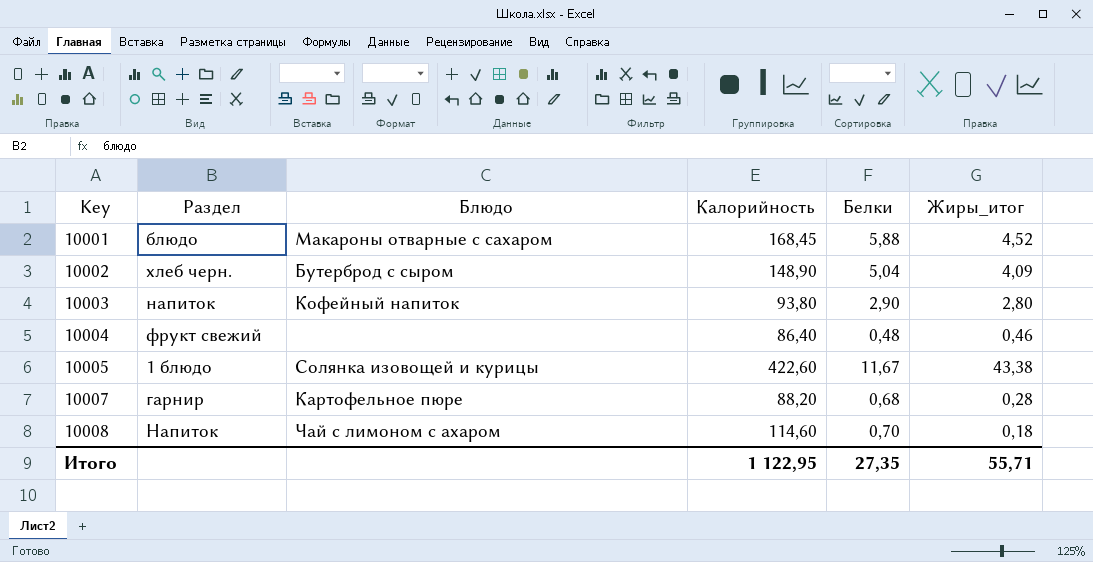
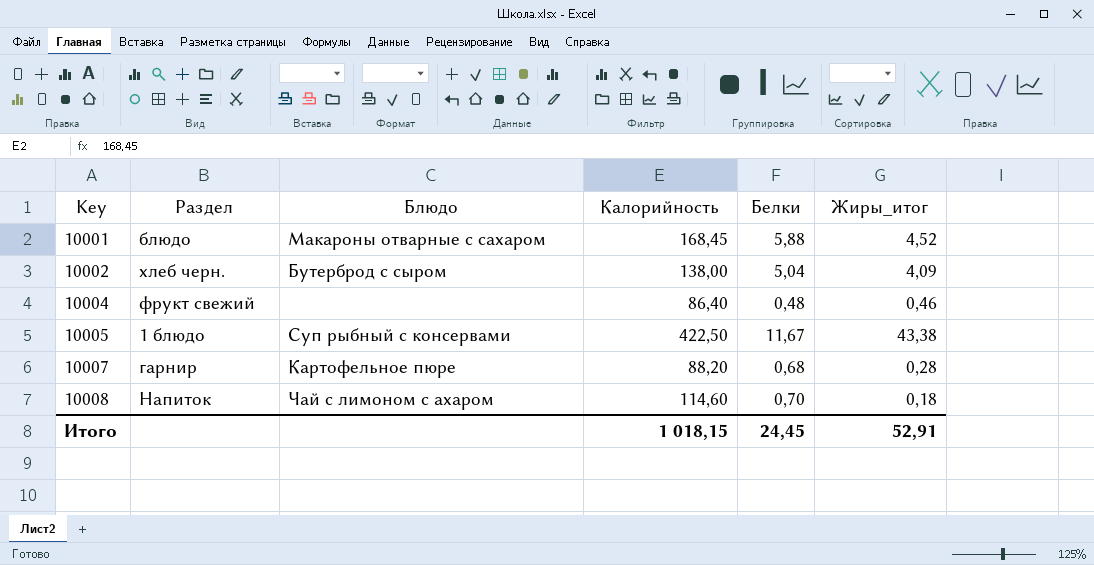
row 10003: напиток | Кофейный напиток | 93,80 | 2,90 | 2,80 -> none
10002 | Калорийность: 148,90 -> 138,00
10005 | Блюдо: Солянка изовощей и курицы -> Суп рыбный с консервами
10005 | Калорийность: 422,60 -> 422,50
Итого | Калорийность: 1 122,95 -> 1 018,15
Итого | Белки: 27,35 -> 24,45
Итого | Жиры_итог: 55,71 -> 52,91

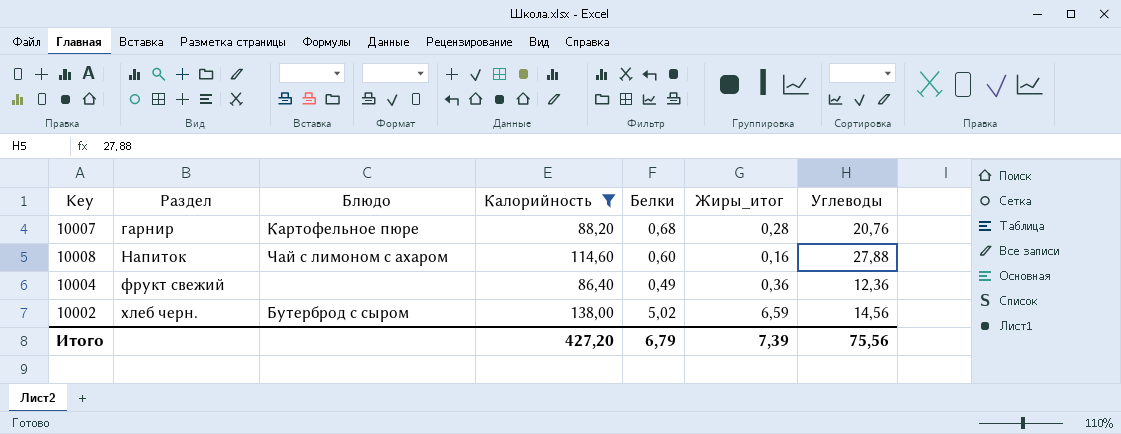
filter: none -> Калорийность <= 138,00
row order: Key ascending -> Раздел ascending
column Углеводы | position: none -> 7
10008 | Белки: 0,70 -> 0,60
10008 | Жиры_итог: 0,18 -> 0,16
10004 | Белки: 0,48 -> 0,49
10004 | Жиры_итог: 0,46 -> 0,36
10002 | Белки: 5,04 -> 5,02
10002 | Жиры_итог: 4,09 -> 6,59
Итого | Калорийность: 1 018,15 -> 427,20
Итого | Белки: 24,45 -> 6,79
Итого | Жиры_итог: 52,91 -> 7,39

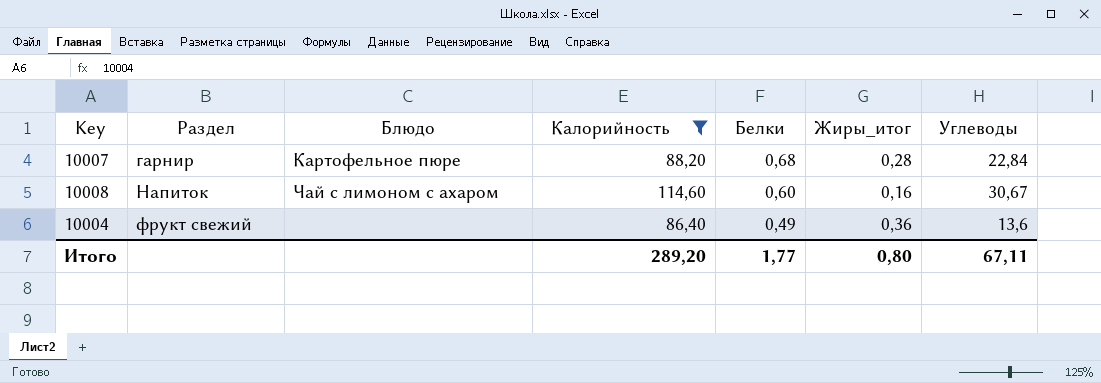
row 10002: хлеб черн. | Бутерброд с сыром | 138,00 | 5,02 | 6,59 | 14,56 -> none
10007 | Углеводы: 20,76 -> 22,84
10008 | Углеводы: 27,88 -> 30,67
10004 | Углеводы: 12,36 -> 13,6
Итого | Калорийность: 427,20 -> 289,20
Итого | Белки: 6,79 -> 1,77
Итого | Жиры_итог: 7,39 -> 0,80
Итого | Углеводы: 75,56 -> 67,11

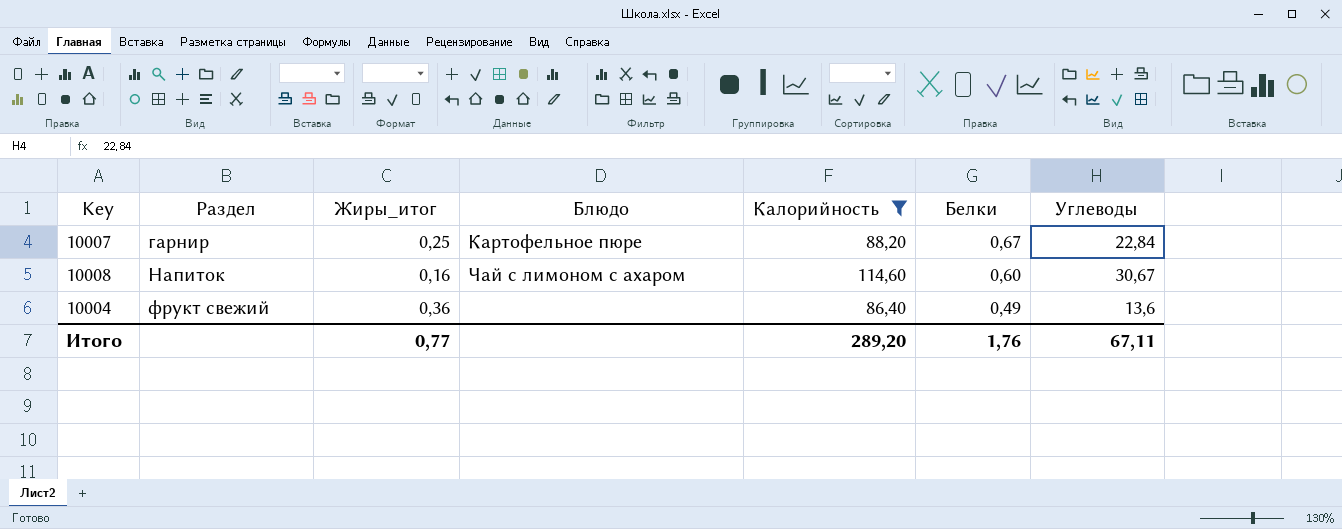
column Жиры_итог | position: 6 -> 3
10007 | Жиры_итог: 0,28 -> 0,25
10007 | Белки: 0,68 -> 0,67
Итого | Жиры_итог: 0,80 -> 0,77
Итого | Белки: 1,77 -> 1,76

